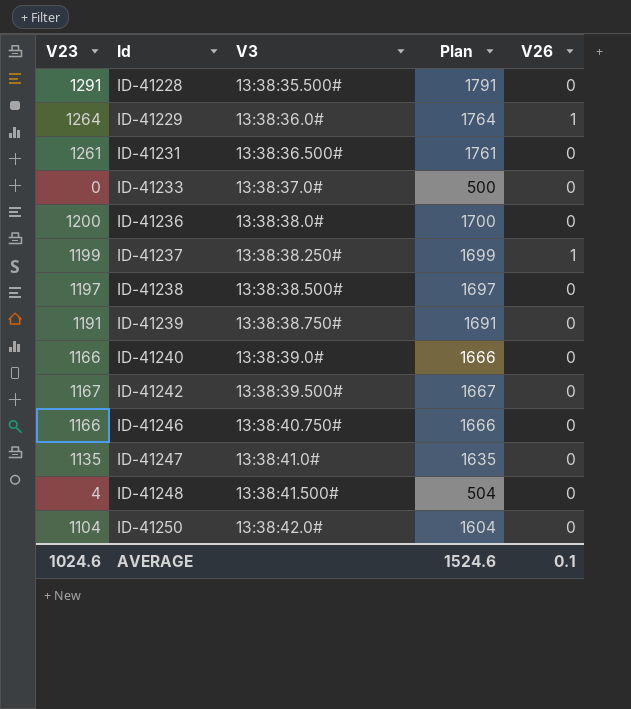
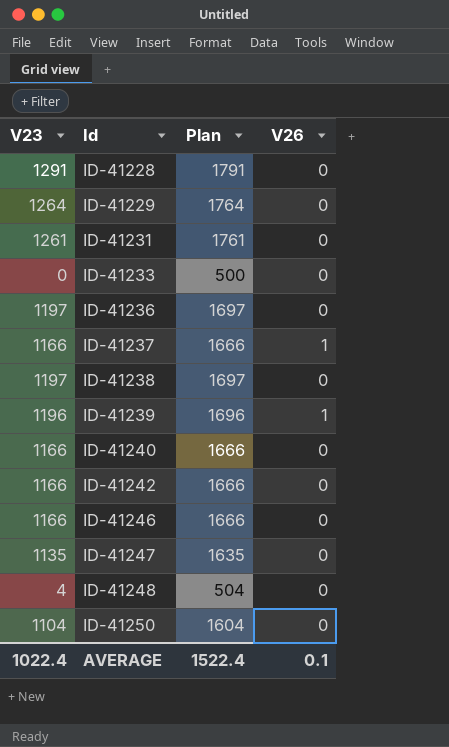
column V3 | position: 3 -> none
ID-41229 | V26: 1 -> 0
ID-41236 | V23: 1200 -> 1197
ID-41236 | Plan: 1700 -> 1697
ID-41237 | V23: 1199 -> 1166
ID-41237 | Plan: 1699 -> 1666
ID-41239 | V23: 1191 -> 1196
ID-41239 | Plan: 1691 -> 1696
ID-41239 | V26: 0 -> 1
ID-41242 | V23: 1167 -> 1166
ID-41242 | Plan: 1667 -> 1666
AVERAGE | V23: 1024.6 -> 1022.4
AVERAGE | Plan: 1524.6 -> 1522.4

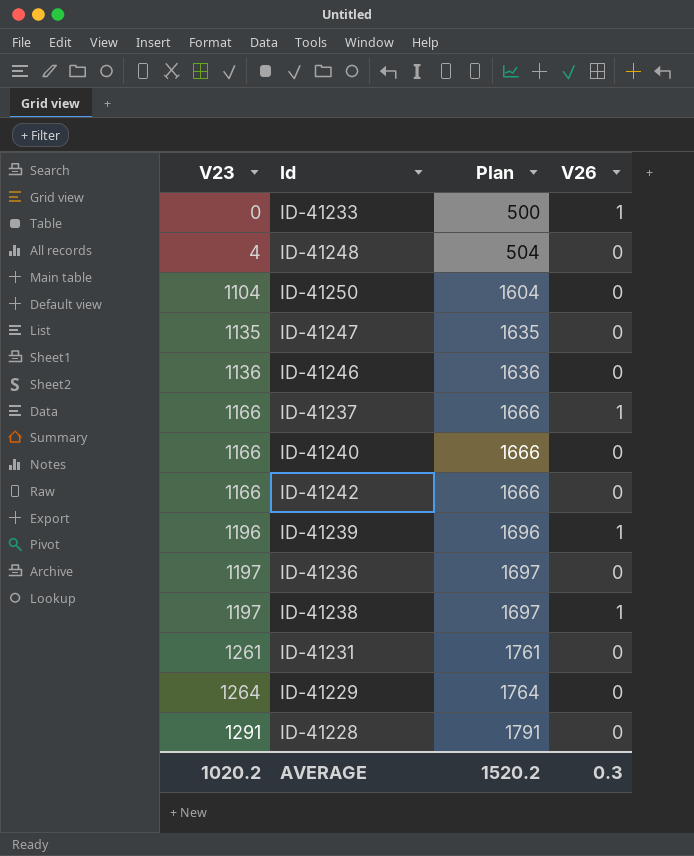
row order: Id ascending -> V23 ascending
ID-41233 | V26: 0 -> 1
ID-41246 | V23: 1166 -> 1136
ID-41246 | Plan: 1666 -> 1636
ID-41238 | V26: 0 -> 1
AVERAGE | V23: 1022.4 -> 1020.2
AVERAGE | Plan: 1522.4 -> 1520.2
AVERAGE | V26: 0.1 -> 0.3

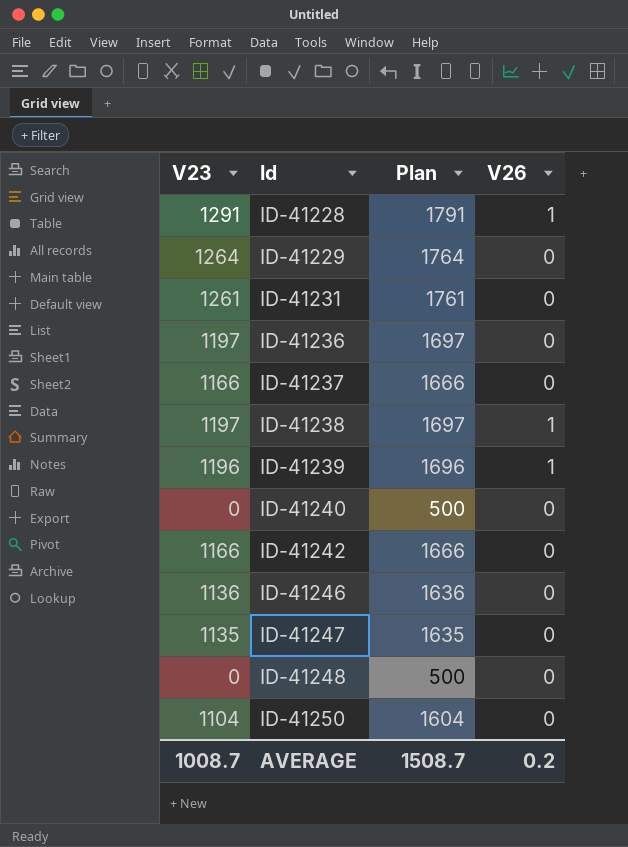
row order: V23 ascending -> Id ascending
row ID-41233: 0 | 500 | 1 -> none
ID-41228 | V26: 0 -> 1
ID-41237 | V26: 1 -> 0
ID-41240 | V23: 1166 -> 0
ID-41240 | Plan: 1666 -> 500
ID-41248 | V23: 4 -> 0
ID-41248 | Plan: 504 -> 500
AVERAGE | V23: 1020.2 -> 1008.7
AVERAGE | Plan: 1520.2 -> 1508.7
AVERAGE | V26: 0.3 -> 0.2

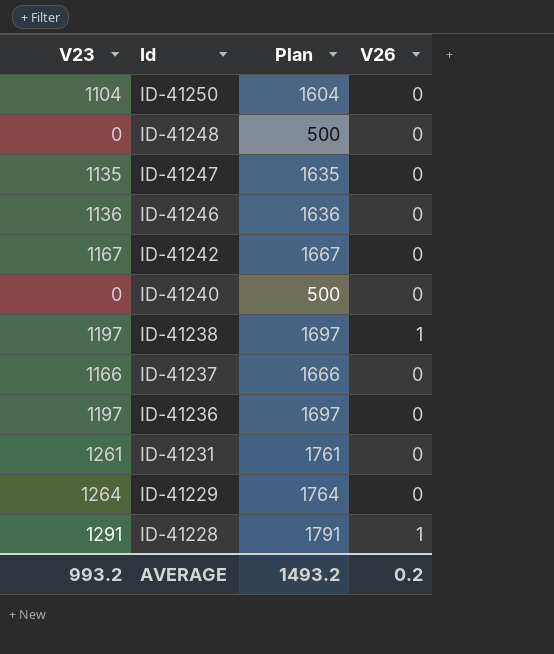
row order: Id ascending -> Id descending
row ID-41239: 1196 | 1696 | 1 -> none
ID-41242 | V23: 1166 -> 1167
ID-41242 | Plan: 1666 -> 1667
AVERAGE | V23: 1008.7 -> 993.2
AVERAGE | Plan: 1508.7 -> 1493.2

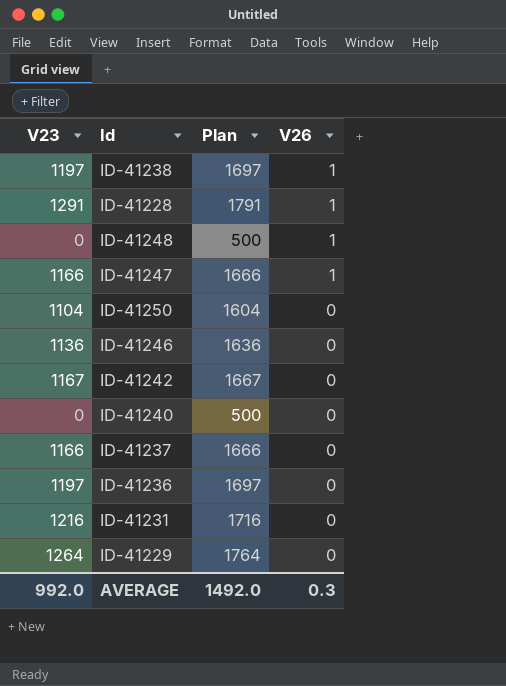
row order: Id descending -> V26 descending
ID-41248 | V26: 0 -> 1
ID-41247 | V23: 1135 -> 1166
ID-41247 | Plan: 1635 -> 1666
ID-41247 | V26: 0 -> 1
ID-41231 | V23: 1261 -> 1216
ID-41231 | Plan: 1761 -> 1716
AVERAGE | V23: 993.2 -> 992.0
AVERAGE | Plan: 1493.2 -> 1492.0
AVERAGE | V26: 0.2 -> 0.3

